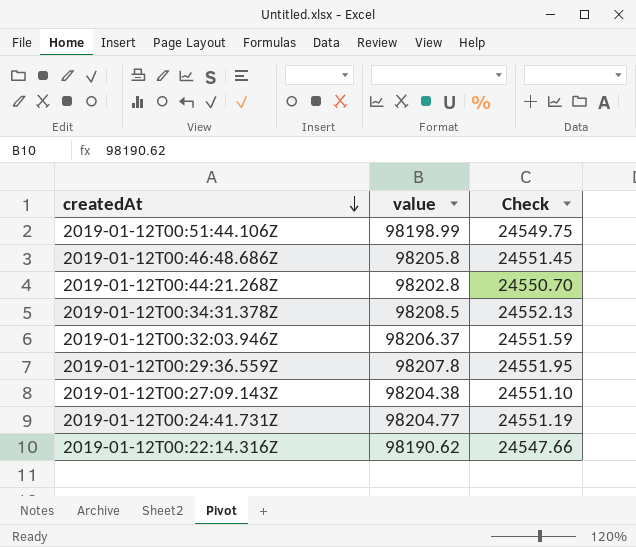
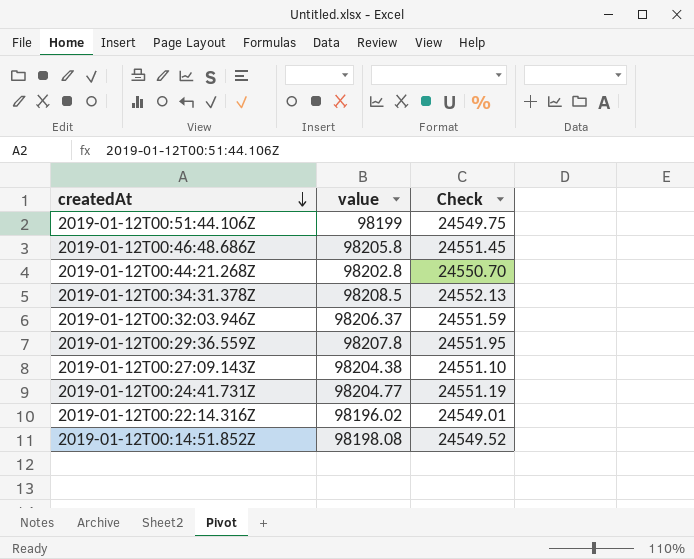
2019-01-12T00:51:44.106Z | value: 98198.99 -> 98199
2019-01-12T00:22:14.316Z | value: 98190.62 -> 98196.02
2019-01-12T00:22:14.316Z | Check: 24547.66 -> 24549.01
row 2019-01-12T00:14:51.852Z: none -> 98198.08 | 24549.52

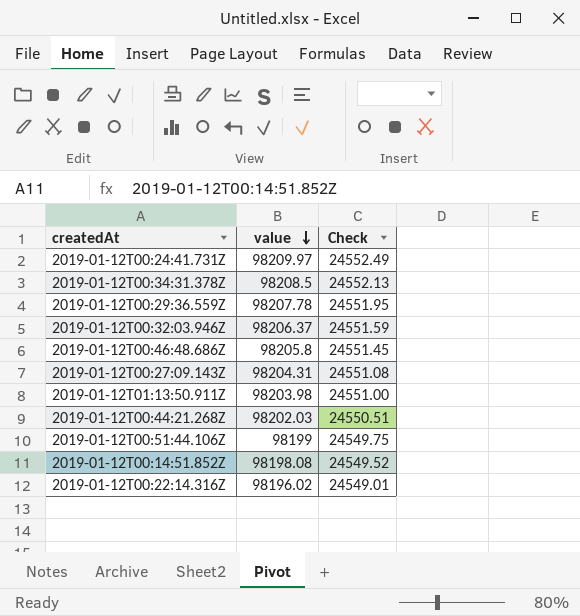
row order: createdAt descending -> value descending
2019-01-12T00:24:41.731Z | value: 98204.77 -> 98209.97
2019-01-12T00:24:41.731Z | Check: 24551.19 -> 24552.49
2019-01-12T00:29:36.559Z | value: 98207.8 -> 98207.78
2019-01-12T00:27:09.143Z | value: 98204.38 -> 98204.31
2019-01-12T00:27:09.143Z | Check: 24551.10 -> 24551.08
row 2019-01-12T01:13:50.911Z: none -> 98203.98 | 24551.00
2019-01-12T00:44:21.268Z | value: 98202.8 -> 98202.03
2019-01-12T00:44:21.268Z | Check: 24550.70 -> 24550.51

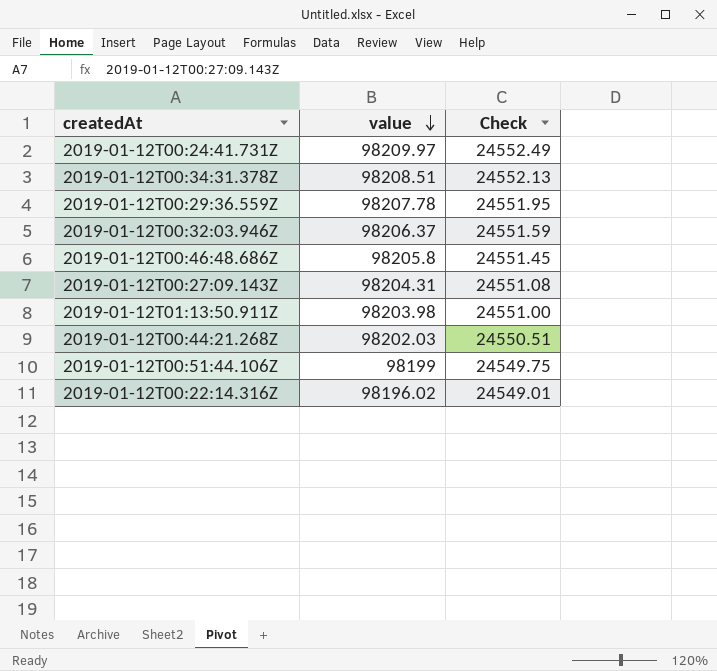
row 2019-01-12T00:14:51.852Z: 98198.08 | 24549.52 -> none
2019-01-12T00:34:31.378Z | value: 98208.5 -> 98208.51

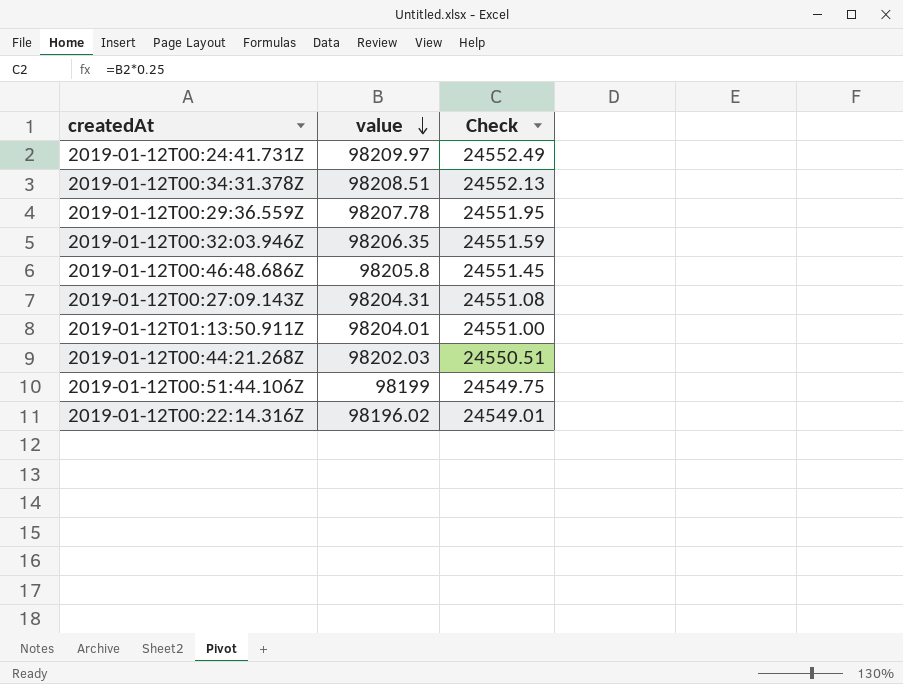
2019-01-12T00:32:03.946Z | value: 98206.37 -> 98206.35
2019-01-12T01:13:50.911Z | value: 98203.98 -> 98204.01

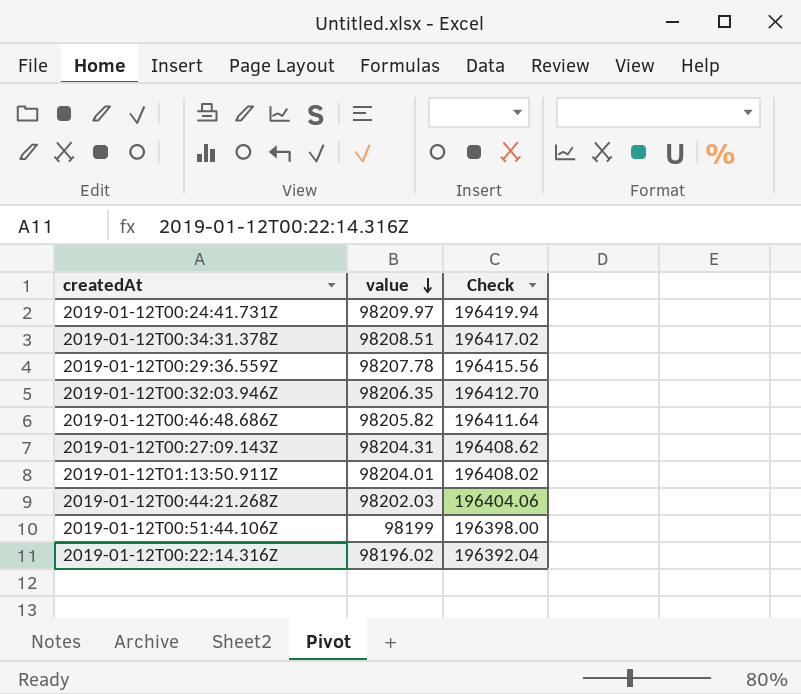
column Check | formula: [value] * 0.25 -> [value] * 2
2019-01-12T00:46:48.686Z | value: 98205.8 -> 98205.82

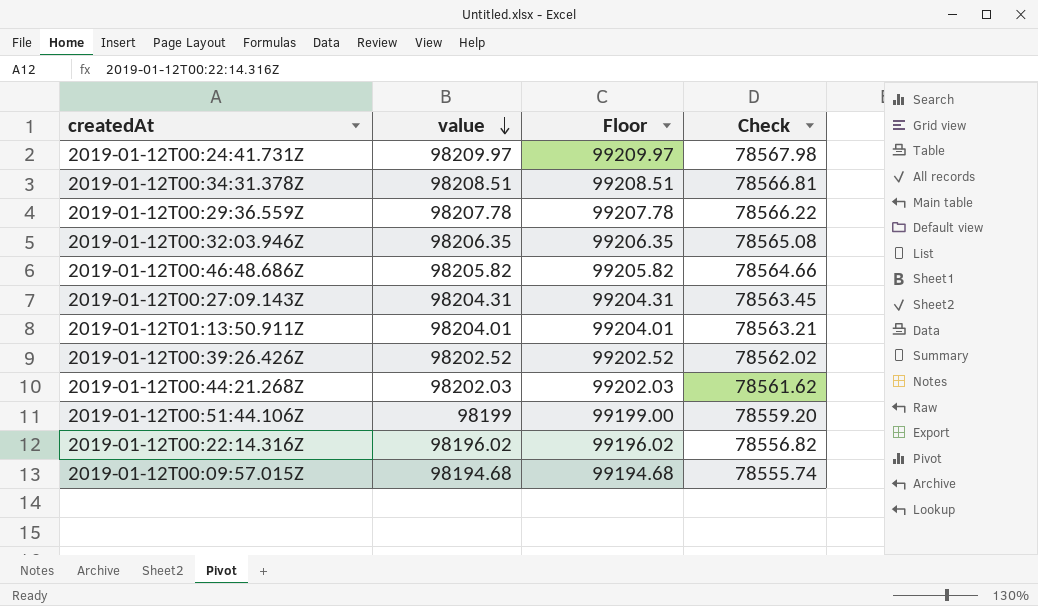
column Floor | formula: none -> [value] + 1000
column Check | formula: [value] * 2 -> [value] * 0.8
row 2019-01-12T00:39:26.426Z: none -> 98202.52 | 99202.52 | 78562.02
row 2019-01-12T00:09:57.015Z: none -> 98194.68 | 99194.68 | 78555.74

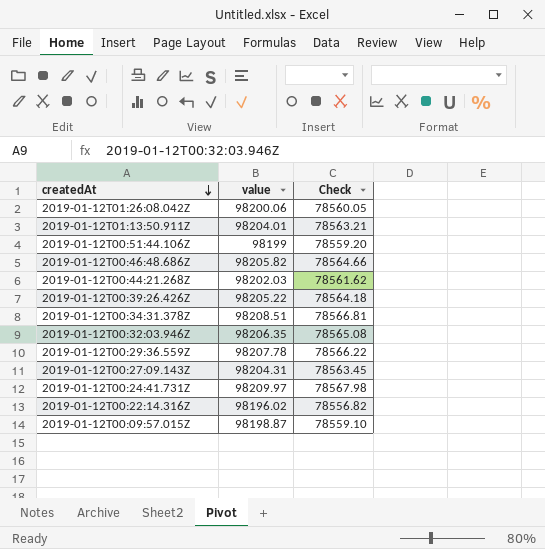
row order: value descending -> createdAt descending
column Floor | formula: [value] + 1000 -> none
row 2019-01-12T01:26:08.042Z: none -> 98200.06 | 78560.05
2019-01-12T00:39:26.426Z | value: 98202.52 -> 98205.22
2019-01-12T00:39:26.426Z | Check: 78562.02 -> 78564.18
2019-01-12T00:09:57.015Z | value: 98194.68 -> 98198.87
2019-01-12T00:09:57.015Z | Check: 78555.74 -> 78559.10

